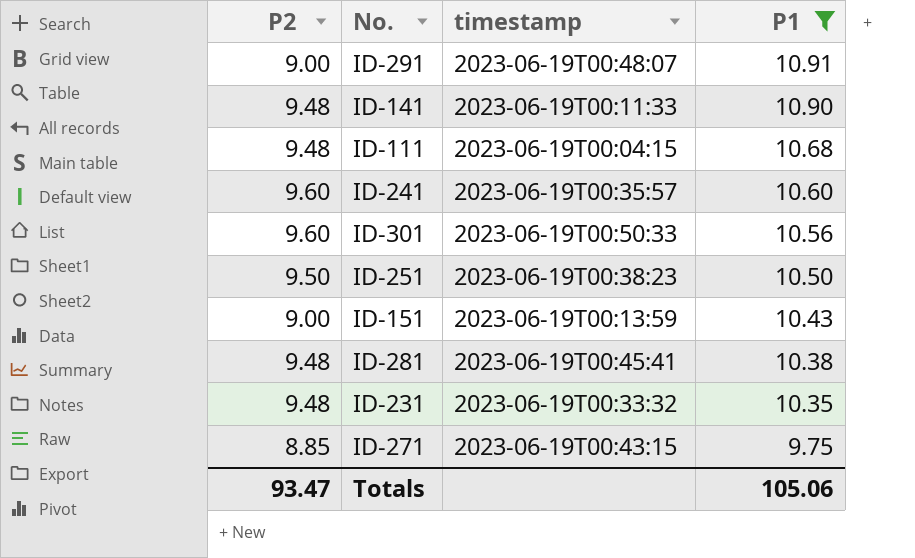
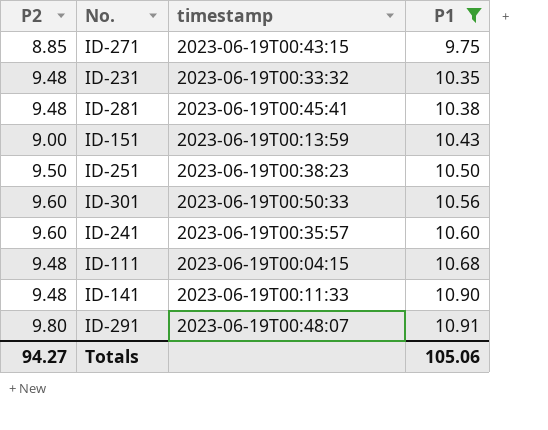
row order: P1 descending -> P1 ascending
ID-291 | P2: 9.00 -> 9.80
Totals | P2: 93.47 -> 94.27

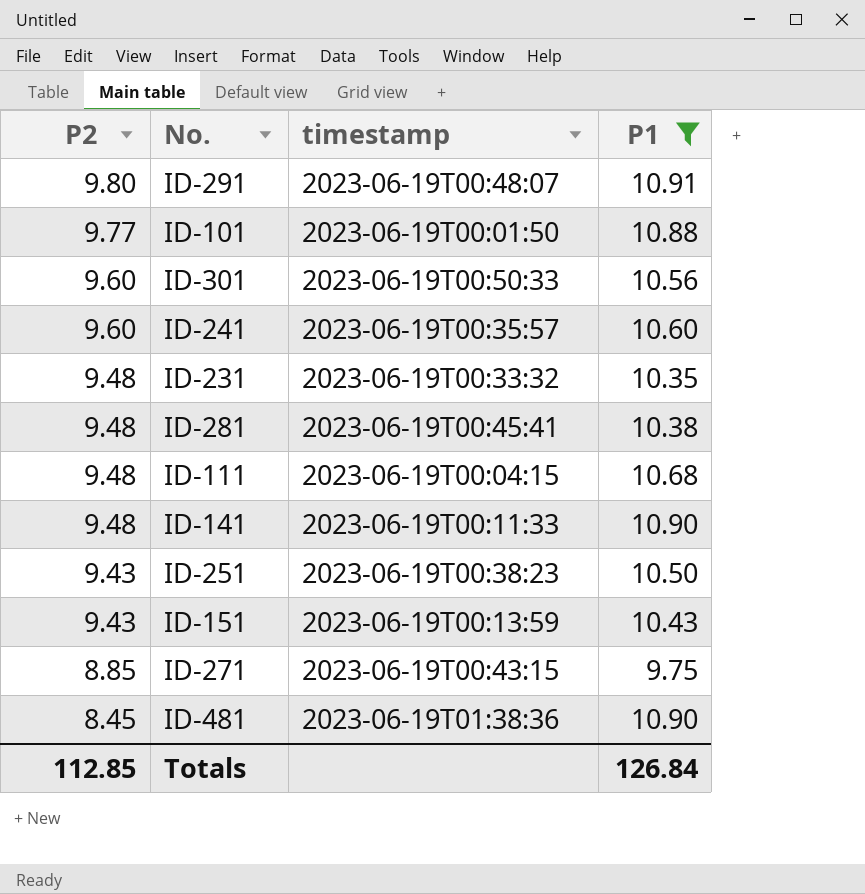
row order: P1 ascending -> P2 descending
row ID-101: none -> 9.77 | 2023-06-19T00:01:50 | 10.88
ID-251 | P2: 9.50 -> 9.43
ID-151 | P2: 9.00 -> 9.43
row ID-481: none -> 8.45 | 2023-06-19T01:38:36 | 10.90
Totals | P2: 94.27 -> 112.85
Totals | P1: 105.06 -> 126.84

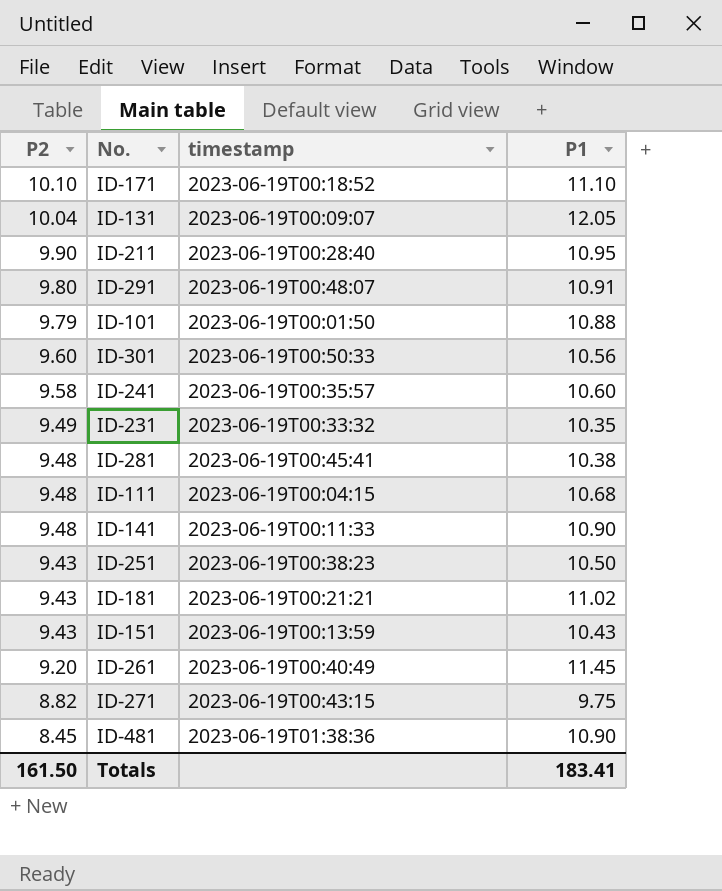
filter: P1 <= 10.91 -> none
ID-101 | P2: 9.77 -> 9.79
ID-241 | P2: 9.60 -> 9.58
ID-231 | P2: 9.48 -> 9.49
ID-271 | P2: 8.85 -> 8.82
Totals | P2: 112.85 -> 161.50
Totals | P1: 126.84 -> 183.41

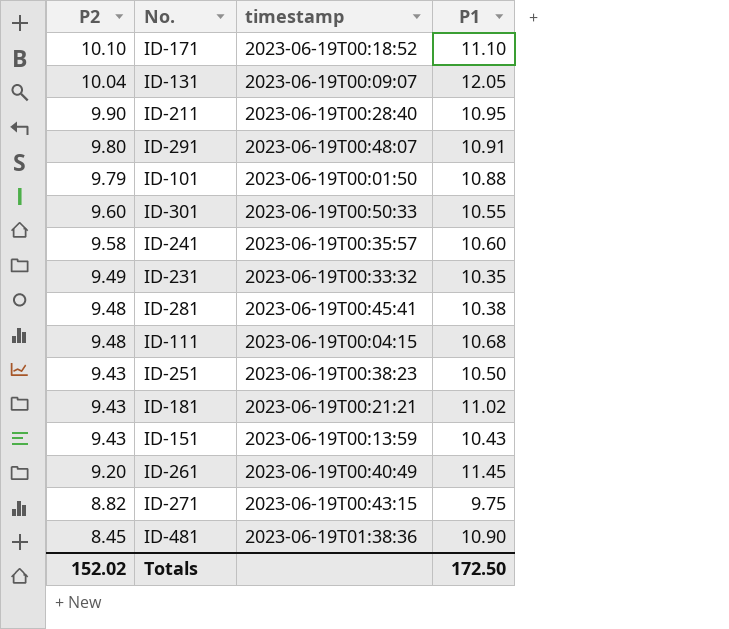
row ID-141: 9.48 | 2023-06-19T00:11:33 | 10.90 -> none
ID-301 | P1: 10.56 -> 10.55
Totals | P2: 161.50 -> 152.02
Totals | P1: 183.41 -> 172.50

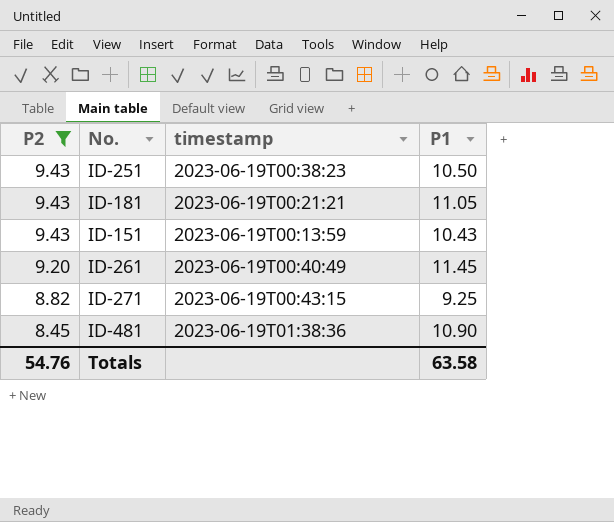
filter: none -> P2 <= 9.43
ID-181 | P1: 11.02 -> 11.05
ID-271 | P1: 9.75 -> 9.25
Totals | P2: 152.02 -> 54.76
Totals | P1: 172.50 -> 63.58

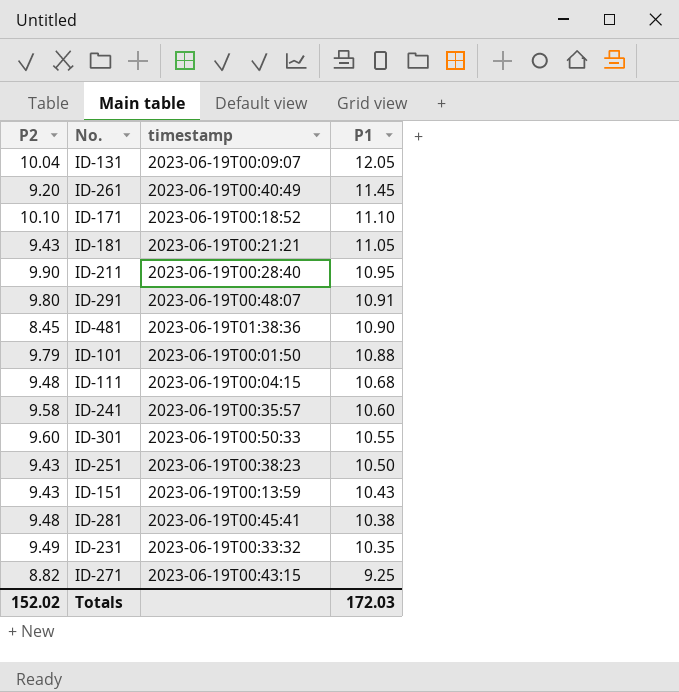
filter: P2 <= 9.43 -> none
row order: P2 descending -> P1 descending
Totals | P2: 54.76 -> 152.02
Totals | P1: 63.58 -> 172.03

